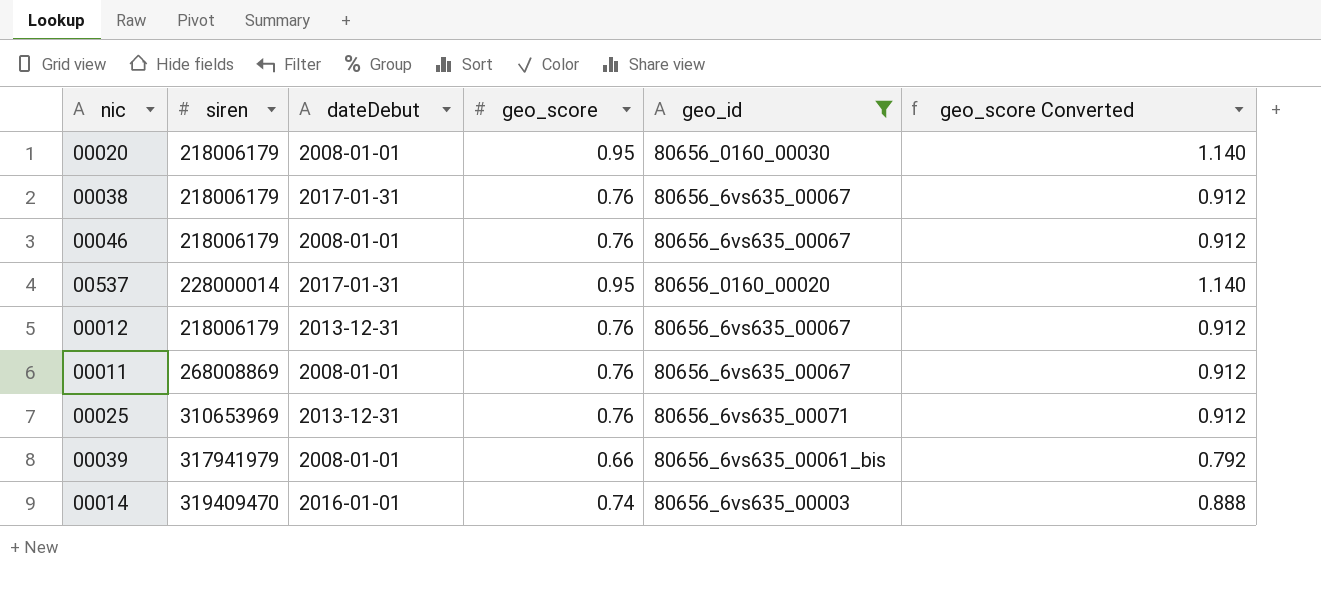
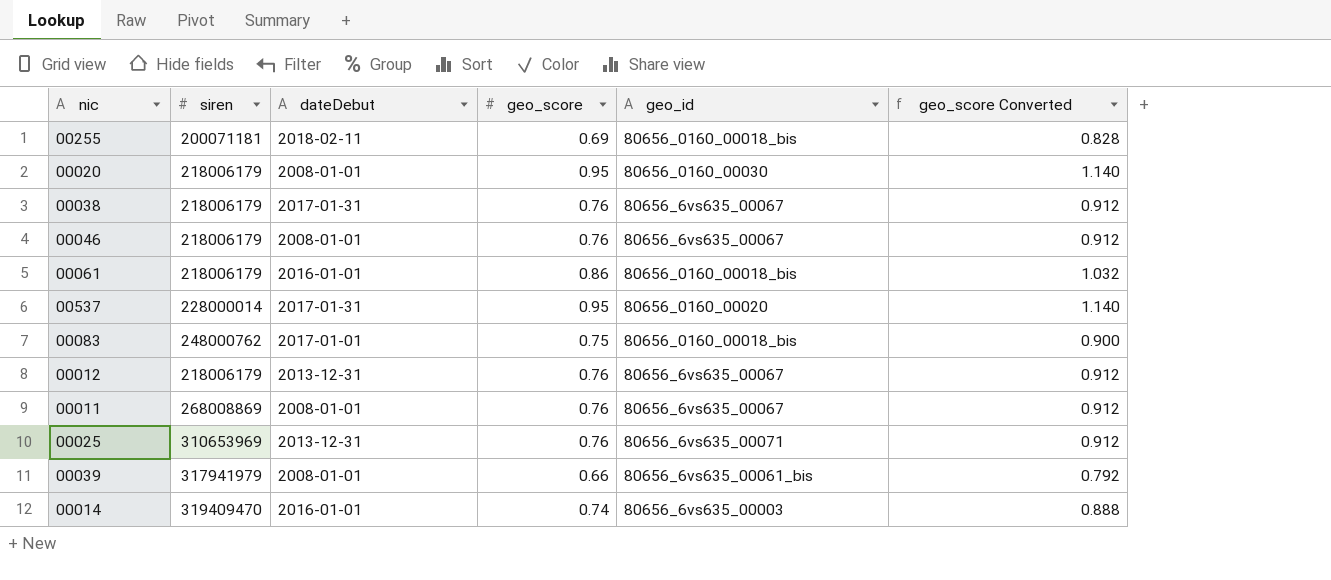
filter: geo_id != 80656_0160_00018_bis -> none

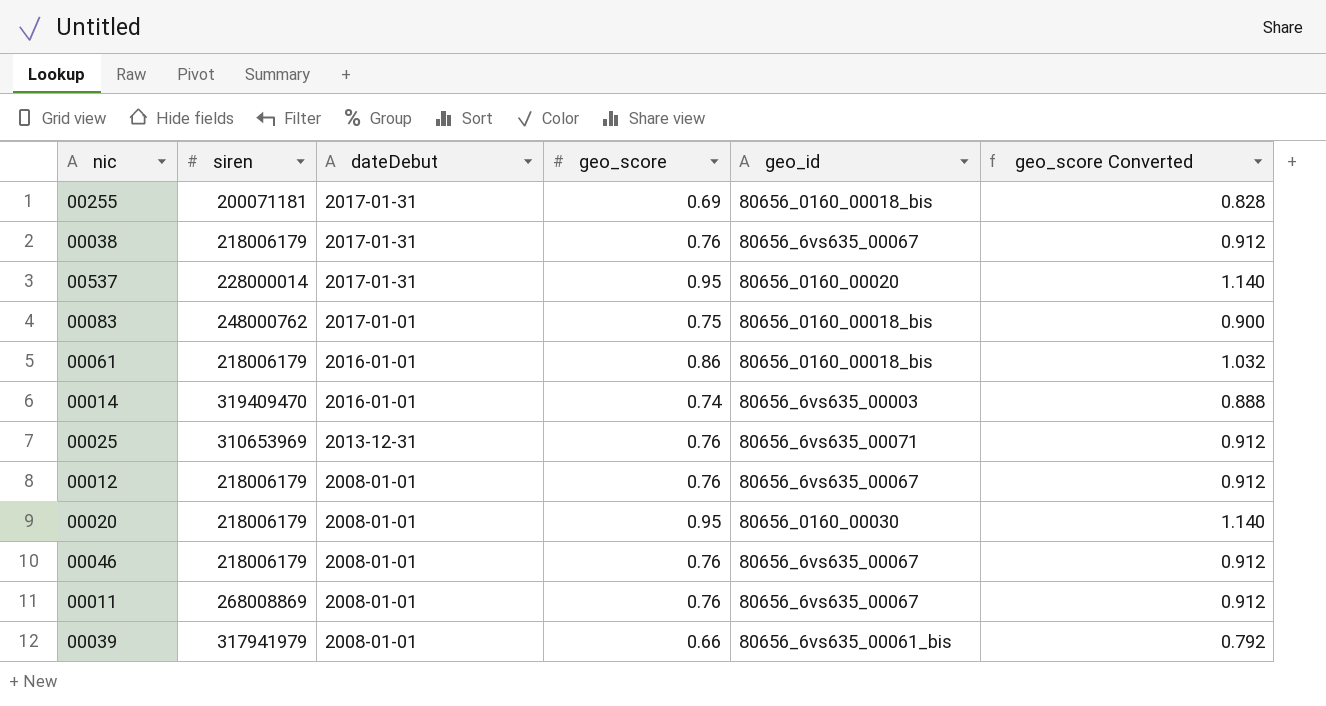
row order: none -> dateDebut descending
00255 | dateDebut: 2018-02-11 -> 2017-01-31
00012 | dateDebut: 2013-12-31 -> 2008-01-01

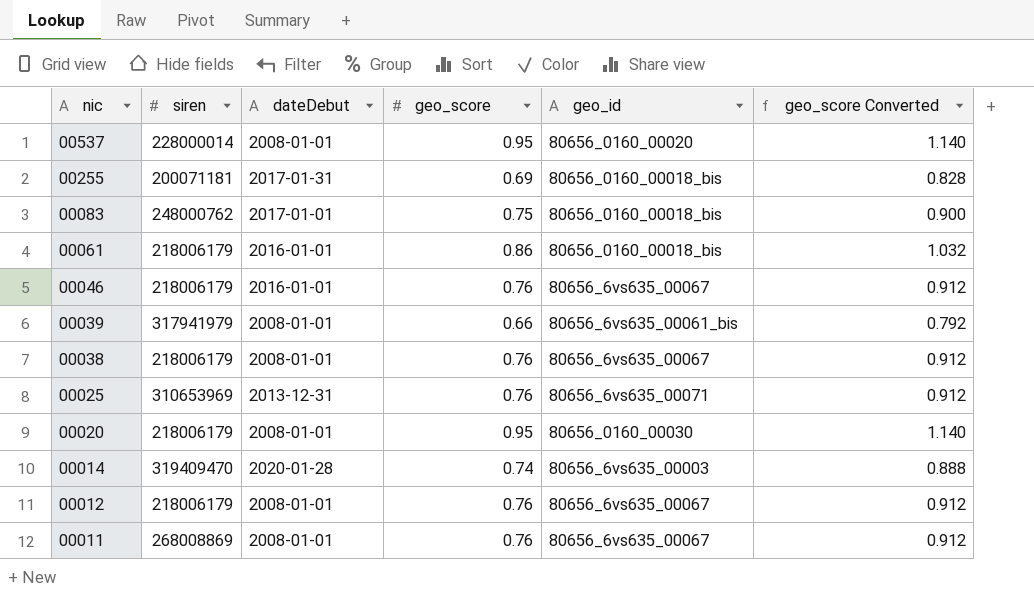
row order: dateDebut descending -> nic descending
00537 | dateDebut: 2017-01-31 -> 2008-01-01
00046 | dateDebut: 2008-01-01 -> 2016-01-01
00038 | dateDebut: 2017-01-31 -> 2008-01-01
00014 | dateDebut: 2016-01-01 -> 2020-01-28

